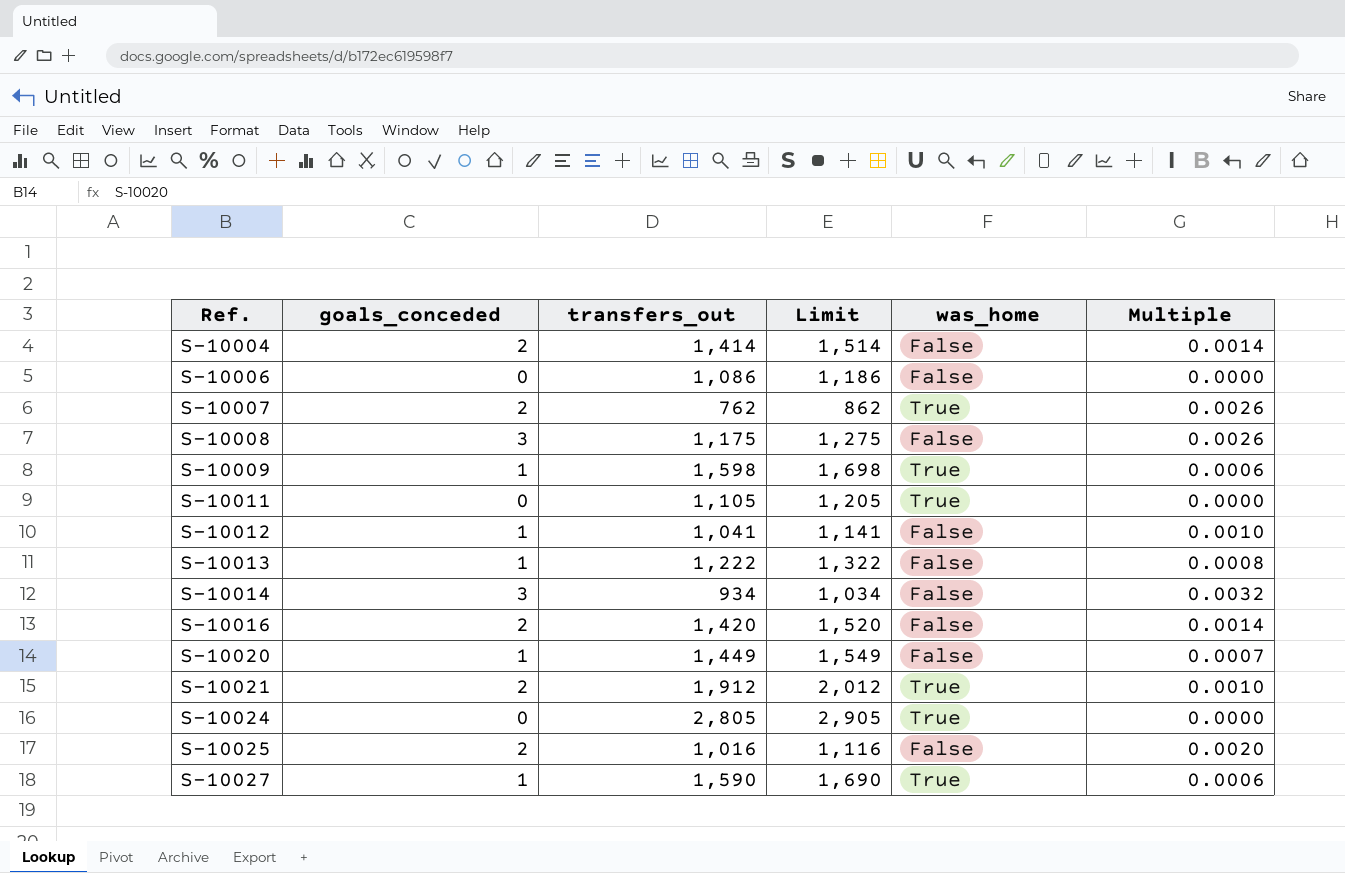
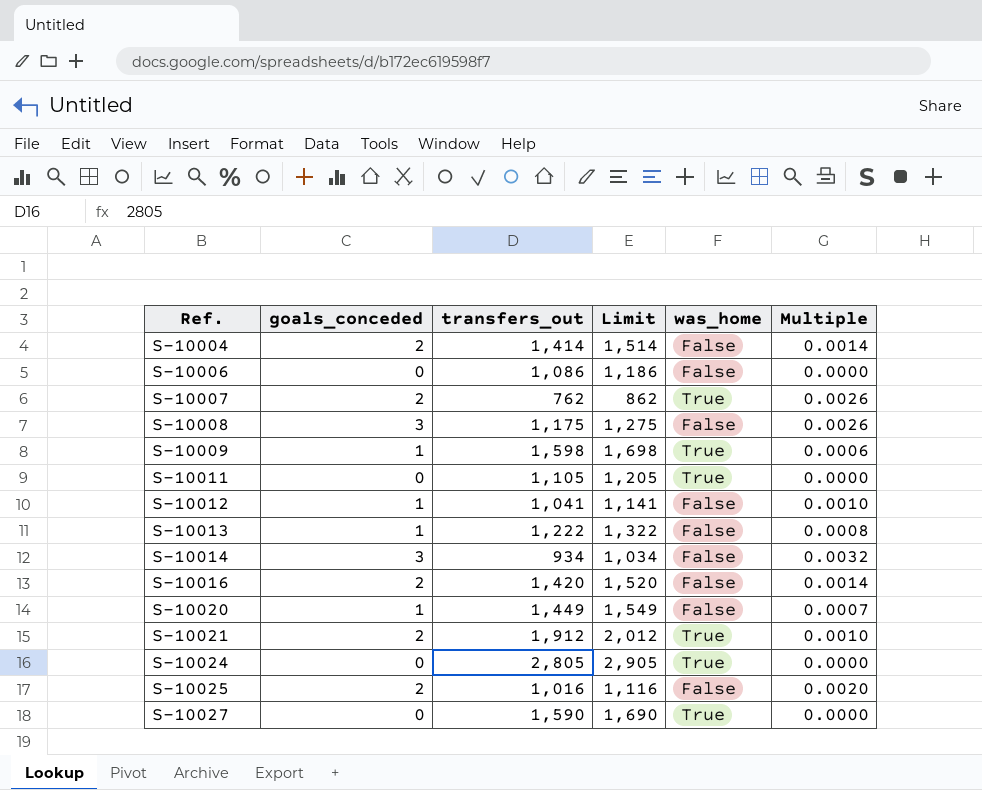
S-10027 | goals_conceded: 1 -> 0
S-10027 | Multiple: 0.0006 -> 0.0000

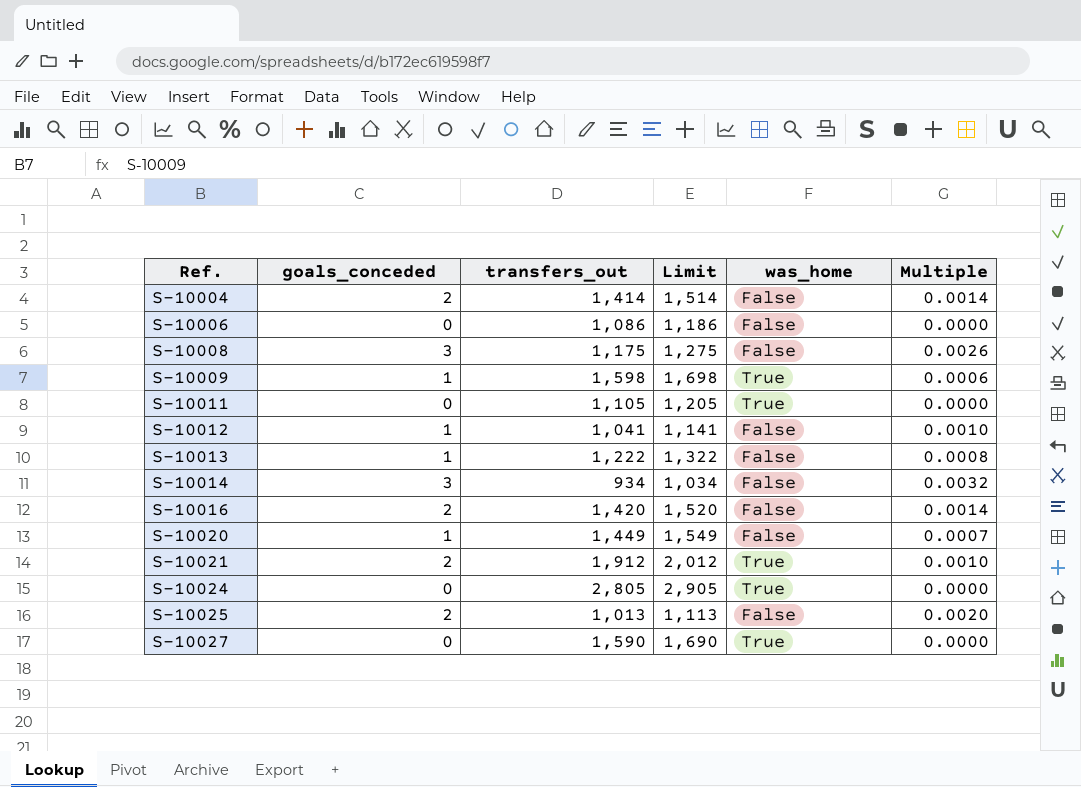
row S-10007: 2 | 762 | 862 | True | 0.0026 -> none
S-10025 | transfers_out: 1,016 -> 1,013
S-10025 | Limit: 1,116 -> 1,113

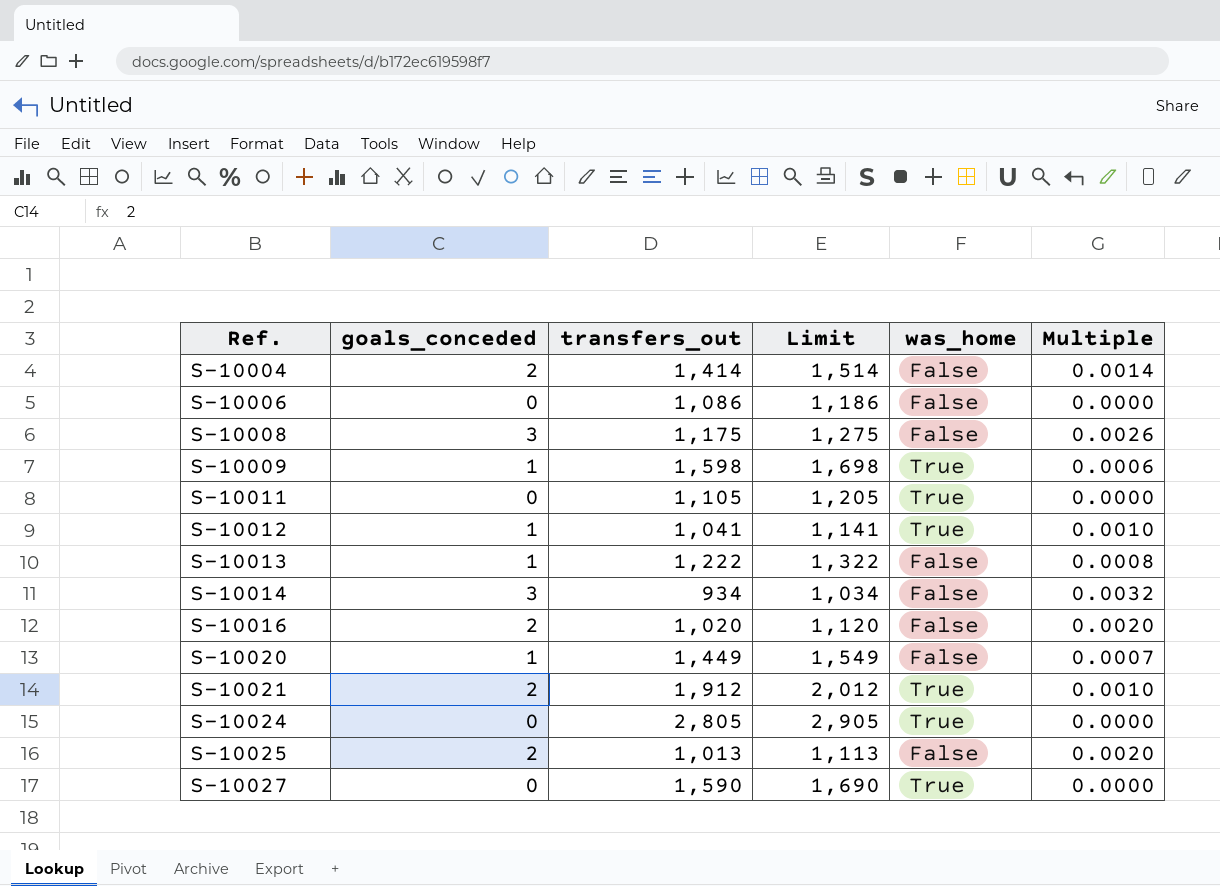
S-10012 | was_home: False -> True
S-10016 | transfers_out: 1,420 -> 1,020
S-10016 | Limit: 1,520 -> 1,120
S-10016 | Multiple: 0.0014 -> 0.0020

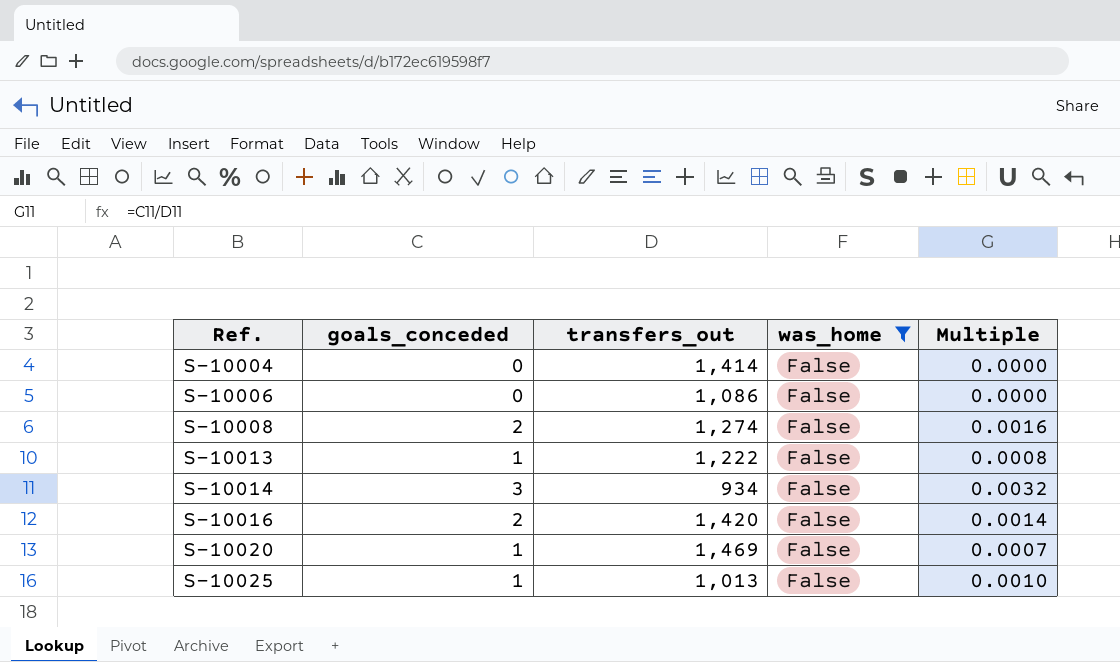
filter: none -> was_home = False
column Limit | formula: [transfers_out] + 100 -> none
S-10004 | goals_conceded: 2 -> 0
S-10004 | Multiple: 0.0014 -> 0.0000
S-10008 | goals_conceded: 3 -> 2
S-10008 | transfers_out: 1,175 -> 1,274
S-10008 | Multiple: 0.0026 -> 0.0016
S-10016 | transfers_out: 1,020 -> 1,420
S-10016 | Multiple: 0.0020 -> 0.0014
S-10020 | transfers_out: 1,449 -> 1,469
S-10025 | goals_conceded: 2 -> 1
S-10025 | Multiple: 0.0020 -> 0.0010

